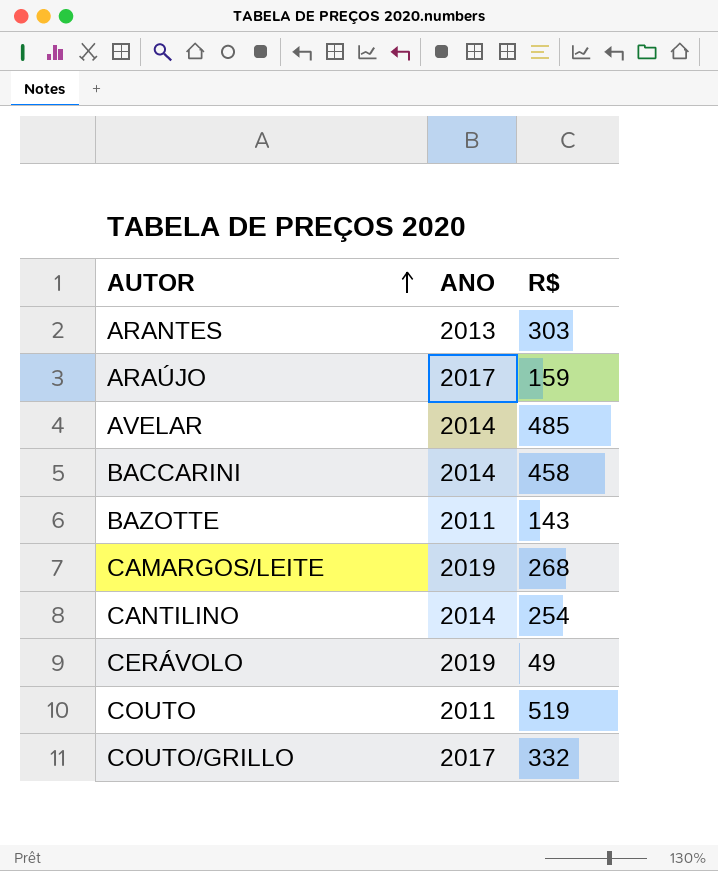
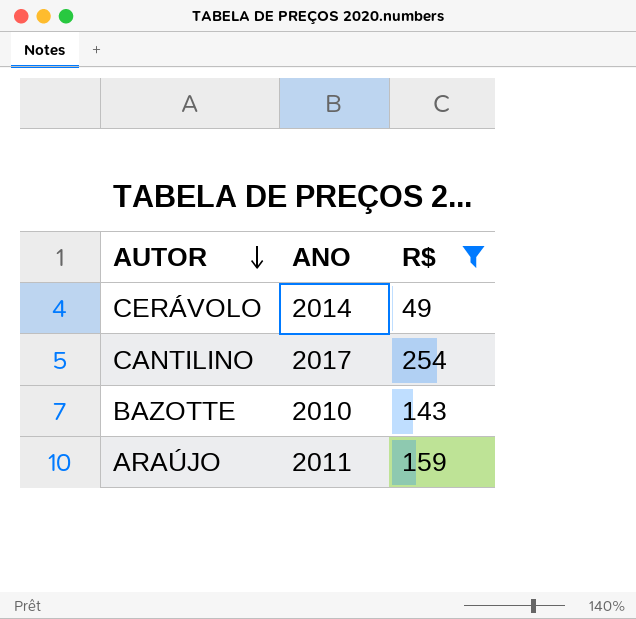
filter: none -> R$ <= 254
row order: AUTOR ascending -> AUTOR descending
CERÁVOLO | ANO: 2019 -> 2014
CANTILINO | ANO: 2014 -> 2017
BAZOTTE | ANO: 2011 -> 2010
ARAÚJO | ANO: 2017 -> 2011

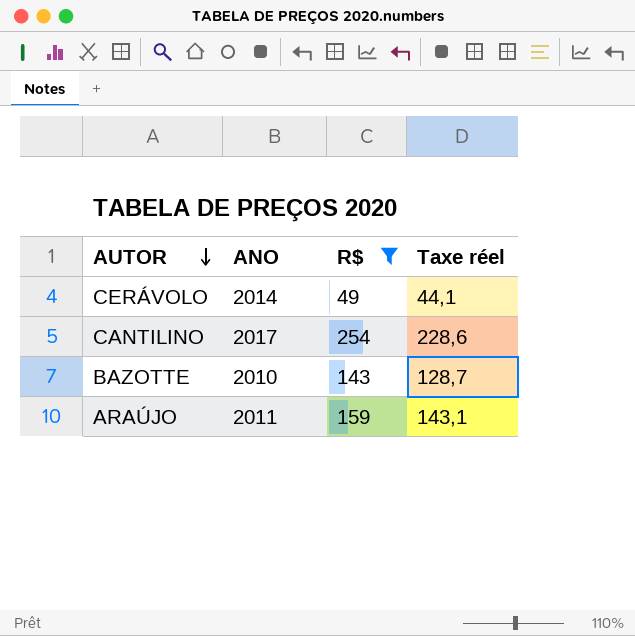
column Taxe réel | formula: none -> [R$] * 0,9

